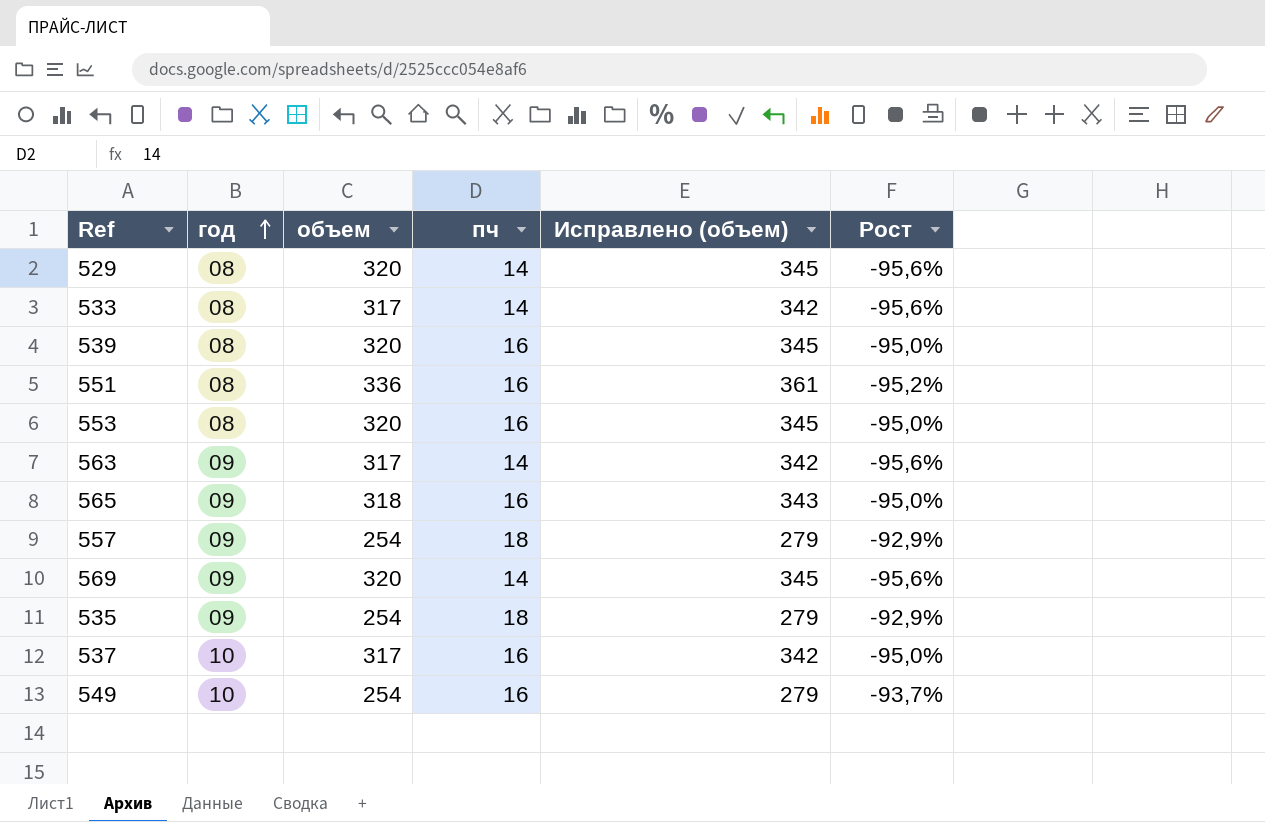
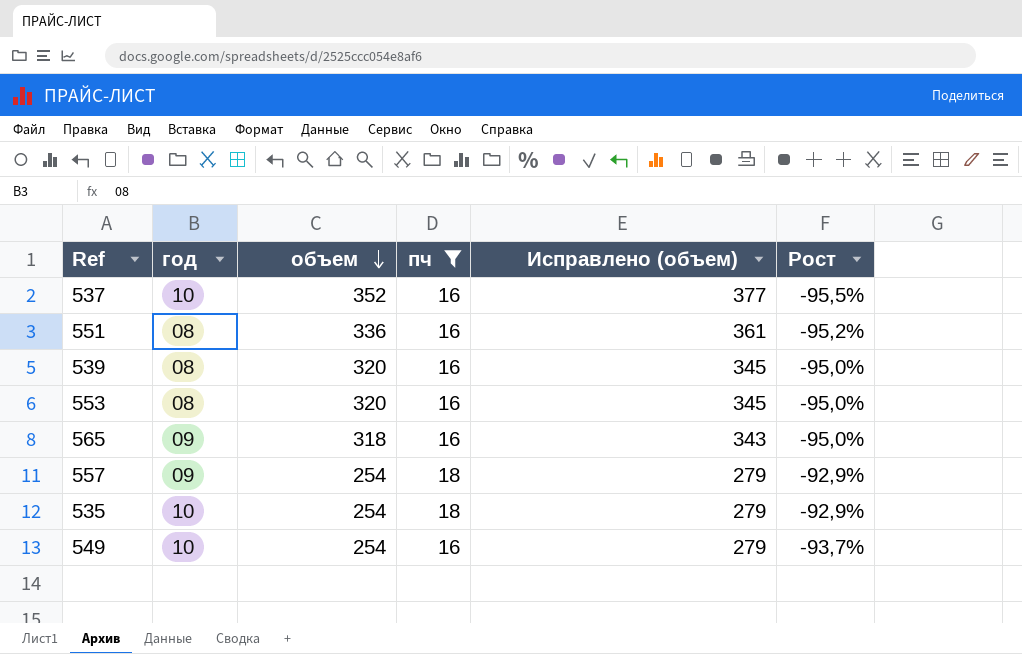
filter: none -> пч != 14
row order: год ascending -> объем descending
537 | объем: 317 -> 352
537 | Исправлено (объем): 342 -> 377
537 | Рост: -95,0% -> -95,5%
535 | год: 09 -> 10

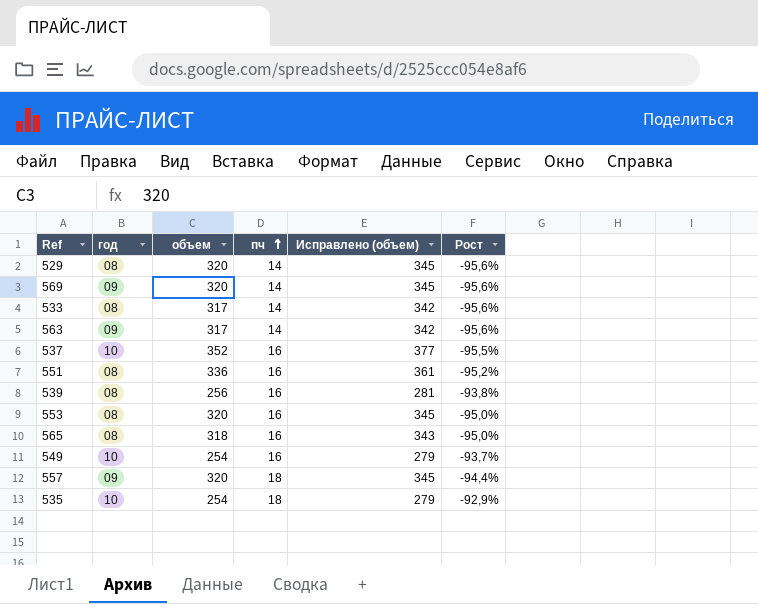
filter: пч != 14 -> none
row order: объем descending -> пч ascending
539 | объем: 320 -> 256
539 | Исправлено (объем): 345 -> 281
539 | Рост: -95,0% -> -93,8%
565 | год: 09 -> 08
557 | объем: 254 -> 320
557 | Исправлено (объем): 279 -> 345
557 | Рост: -92,9% -> -94,4%

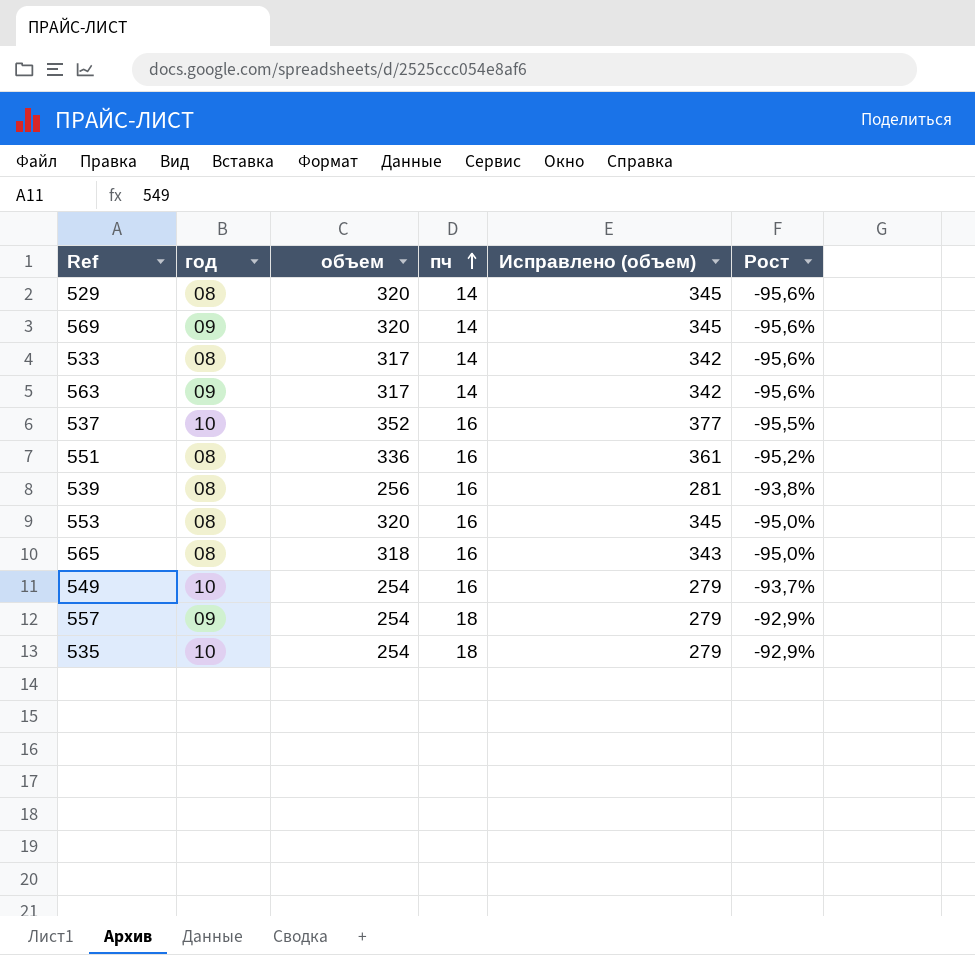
557 | объем: 320 -> 254
557 | Исправлено (объем): 345 -> 279
557 | Рост: -94,4% -> -92,9%

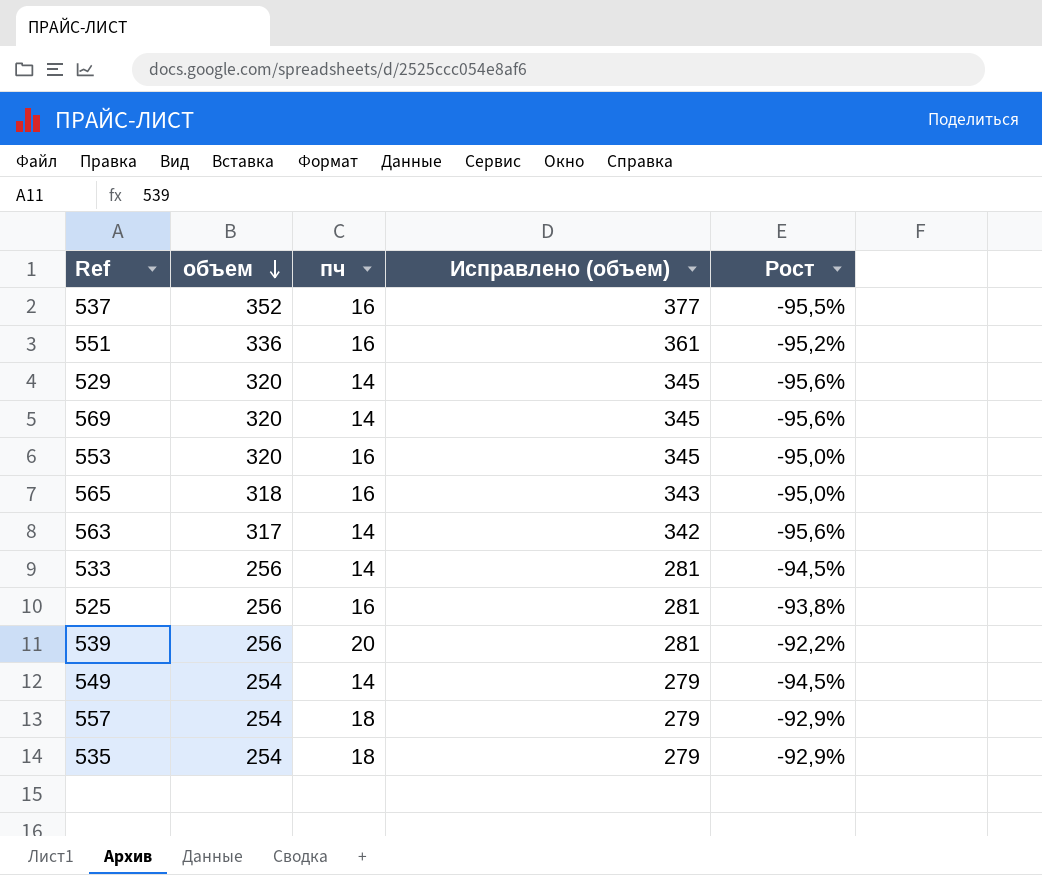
row order: пч ascending -> объем descending
column год | position: 2 -> none
533 | объем: 317 -> 256
533 | Исправлено (объем): 342 -> 281
533 | Рост: -95,6% -> -94,5%
row 525: none -> 256 | 16 | 281 | -93,8%
539 | пч: 16 -> 20
539 | Рост: -93,8% -> -92,2%
549 | пч: 16 -> 14
549 | Рост: -93,7% -> -94,5%

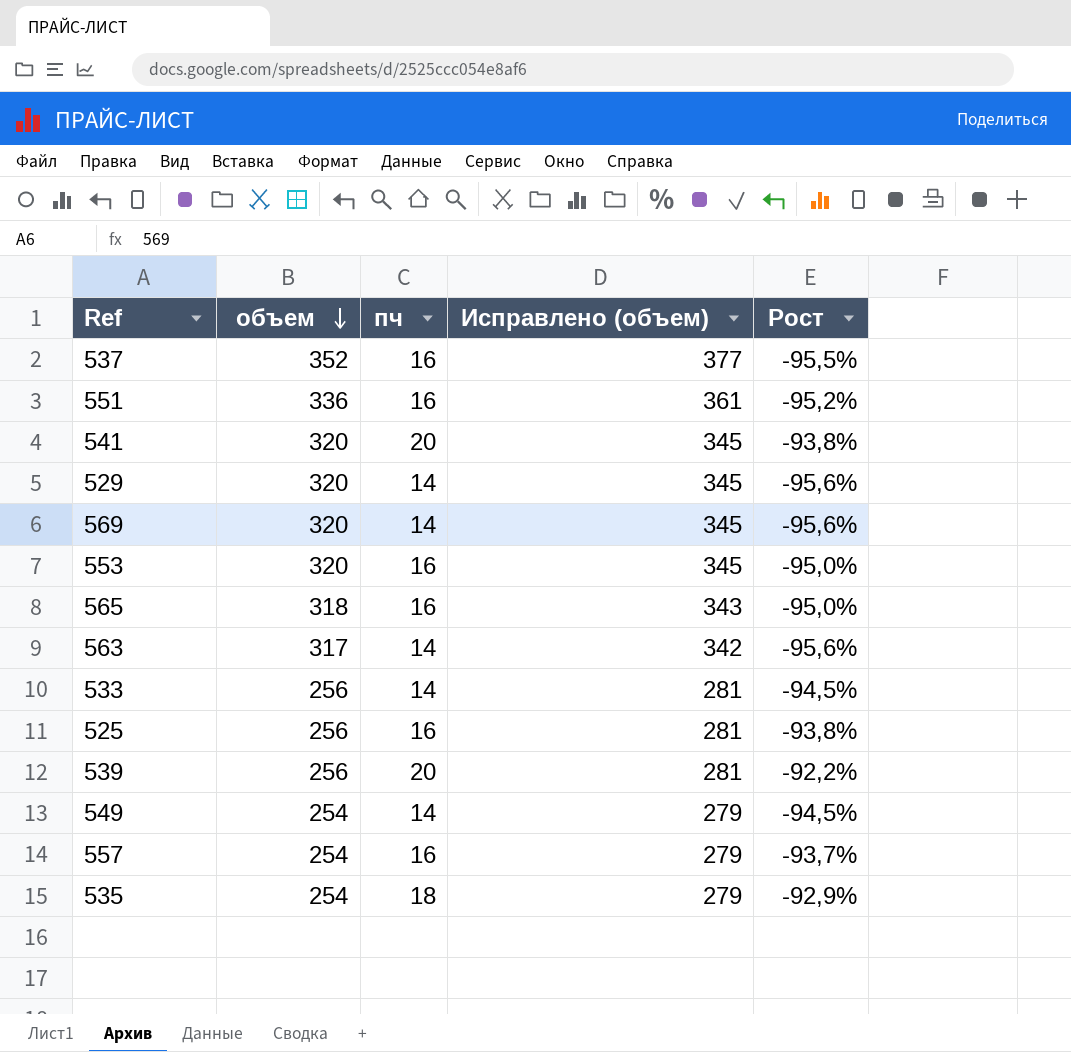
row 541: none -> 320 | 20 | 345 | -93,8%
557 | пч: 18 -> 16
557 | Рост: -92,9% -> -93,7%

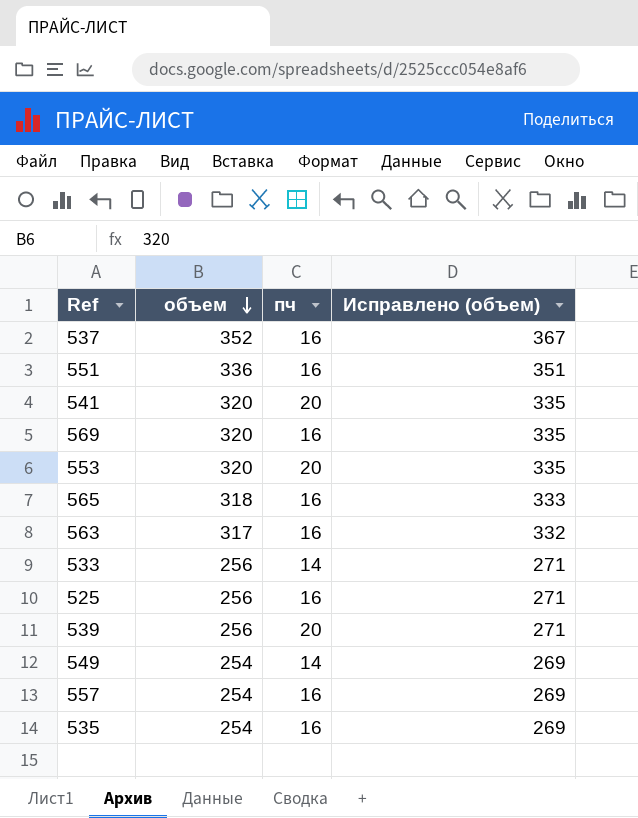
column Рост | formula: ([пч] - [объем]) / [объем] -> none
column Исправлено (объем) | formula: [объем] + 25 -> [объем] + 15
row 529: 320 | 14 | 345 | -95,6% -> none
569 | пч: 14 -> 16
553 | пч: 16 -> 20
563 | пч: 14 -> 16
535 | пч: 18 -> 16

